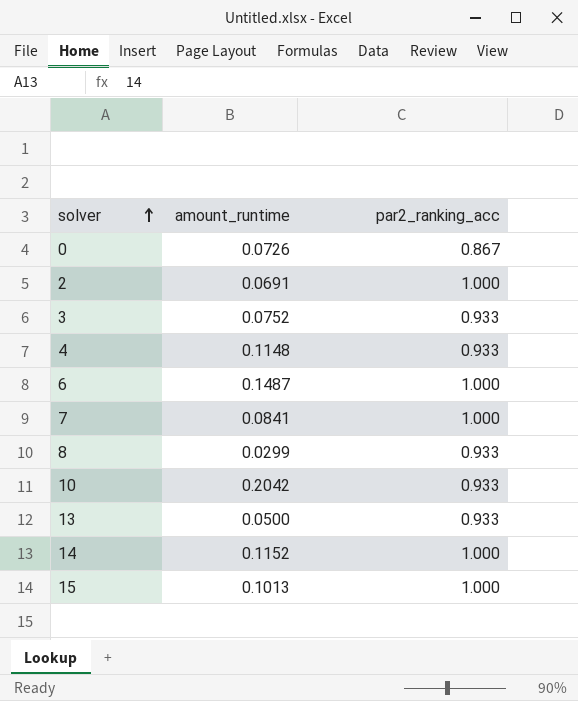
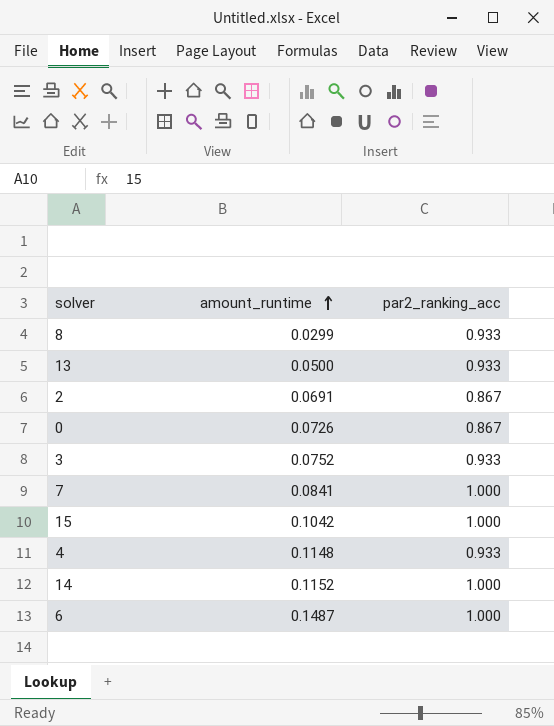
row order: solver ascending -> amount_runtime ascending
row 10: 0.2042 | 0.933 -> none
2 | par2_ranking_acc: 1.000 -> 0.867
15 | amount_runtime: 0.1013 -> 0.1042

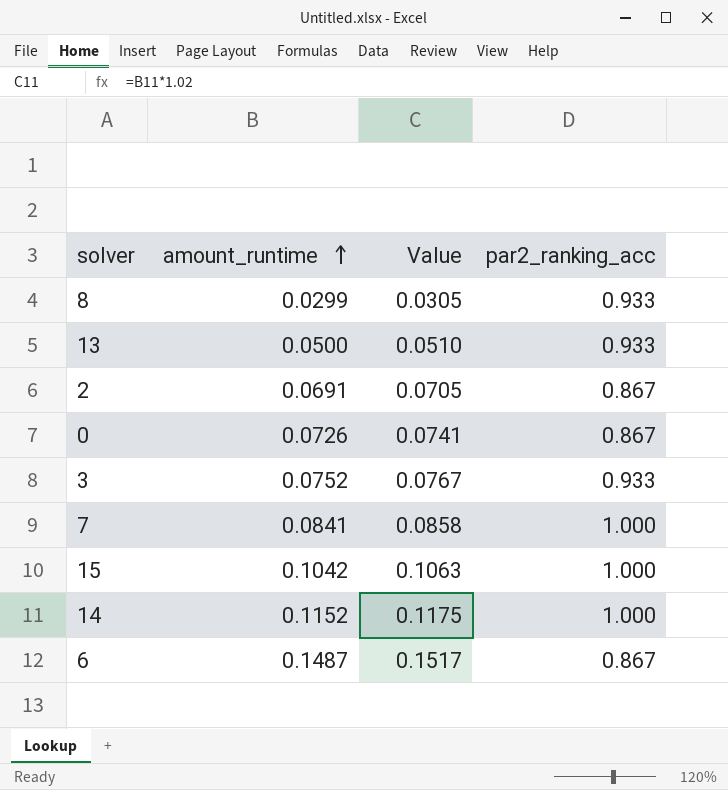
column Value | formula: none -> [amount_runtime] * 1.02
row 4: 0.1148 | 0.933 -> none
6 | par2_ranking_acc: 1.000 -> 0.867

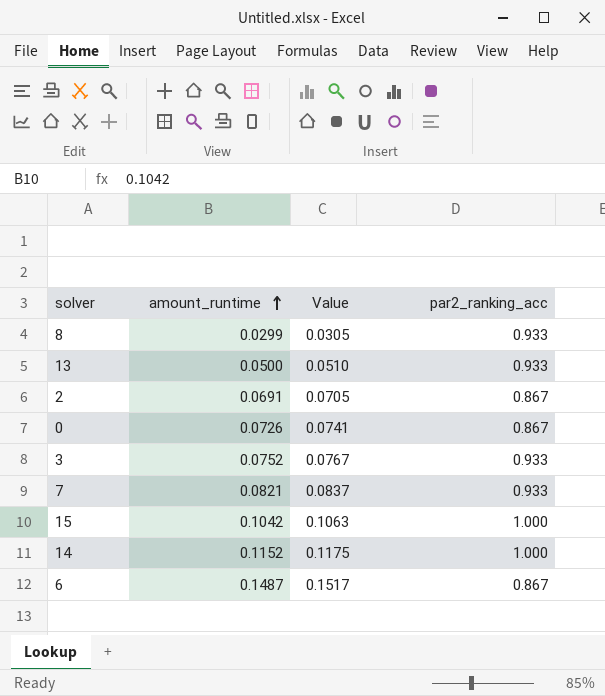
7 | amount_runtime: 0.0841 -> 0.0821
7 | Value: 0.0858 -> 0.0837
7 | par2_ranking_acc: 1.000 -> 0.933

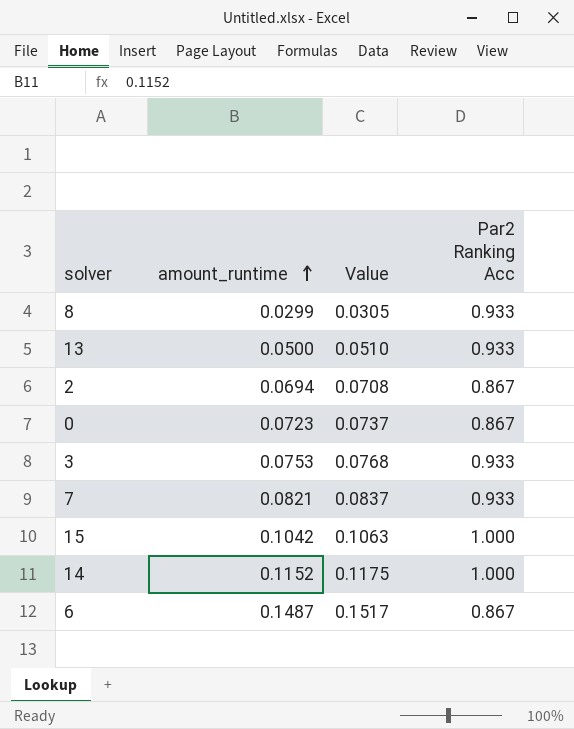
column name: par2_ranking_acc -> Par2 Ranking Acc
2 | amount_runtime: 0.0691 -> 0.0694
2 | Value: 0.0705 -> 0.0708
0 | amount_runtime: 0.0726 -> 0.0723
0 | Value: 0.0741 -> 0.0737
3 | amount_runtime: 0.0752 -> 0.0753
3 | Value: 0.0767 -> 0.0768

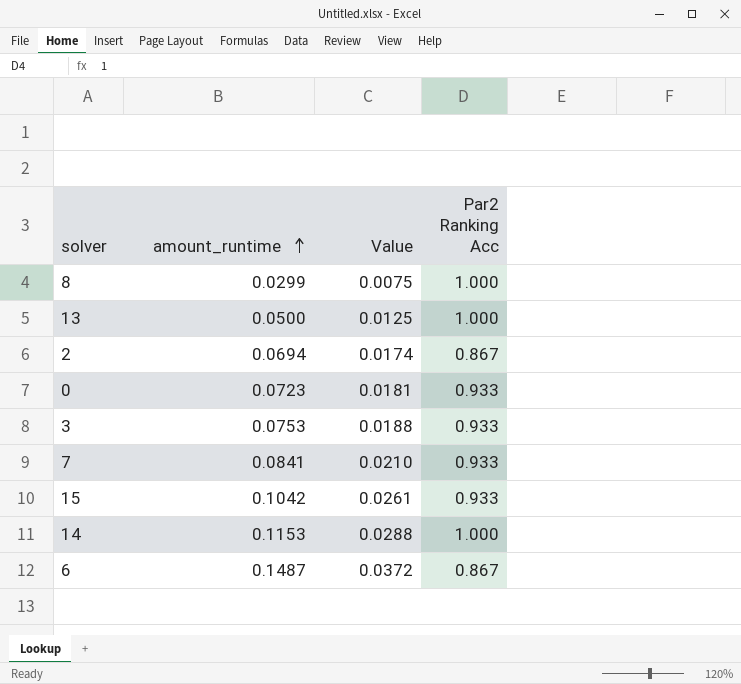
column Value | formula: [amount_runtime] * 1.02 -> [amount_runtime] * 0.25
8 | Par2 Ranking Acc: 0.933 -> 1.000
13 | Par2 Ranking Acc: 0.933 -> 1.000
0 | Par2 Ranking Acc: 0.867 -> 0.933
7 | amount_runtime: 0.0821 -> 0.0841
15 | Par2 Ranking Acc: 1.000 -> 0.933
14 | amount_runtime: 0.1152 -> 0.1153

